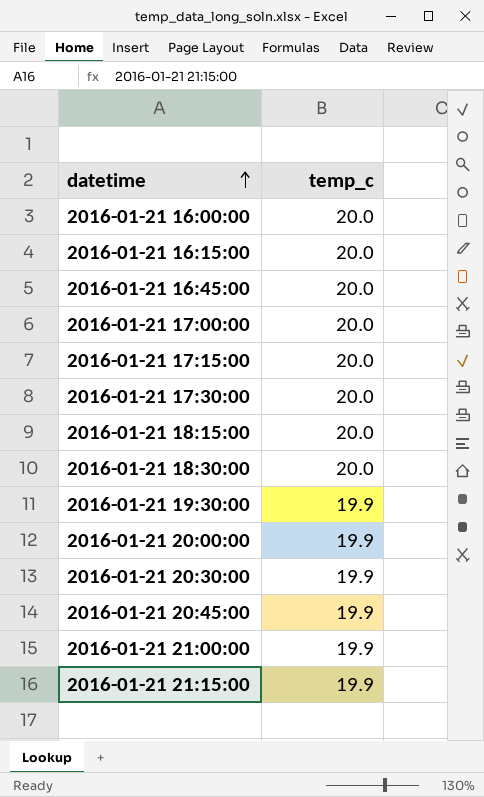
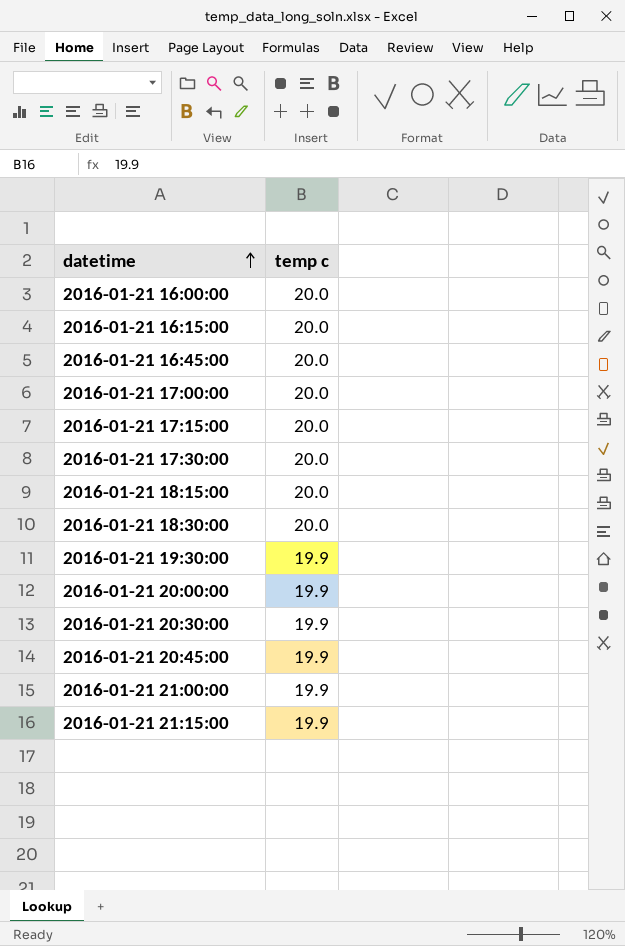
column name: temp_c -> temp c

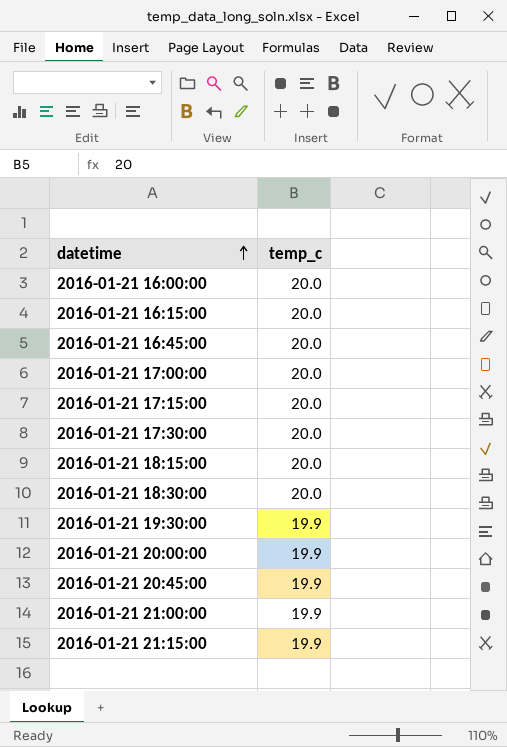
column name: temp c -> temp_c
row 2016-01-21 20:30:00: 19.9 -> none

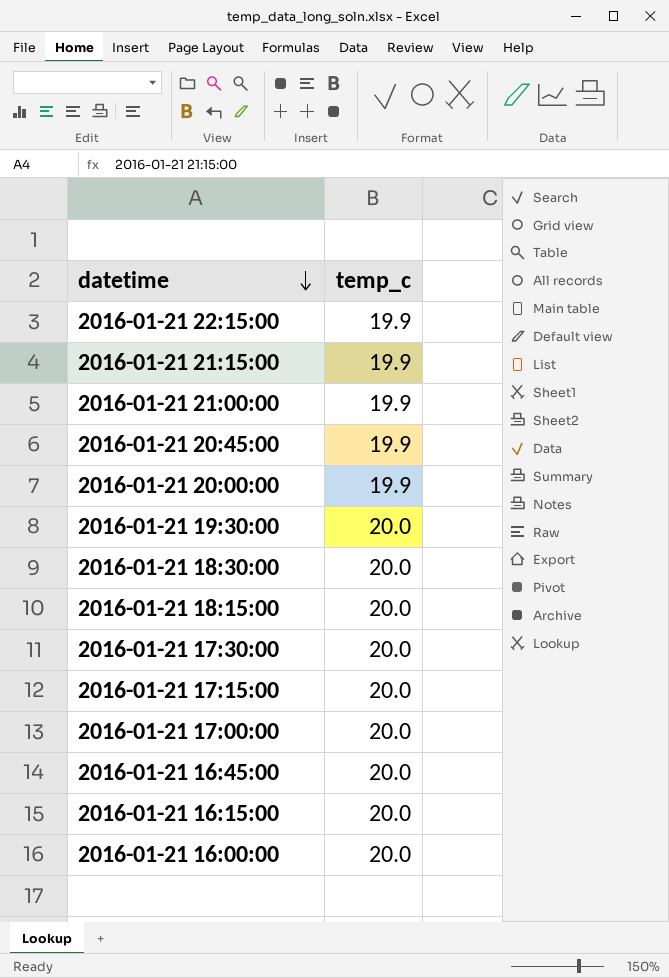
row order: datetime ascending -> datetime descending
row 2016-01-21 22:15:00: none -> 19.9
2016-01-21 19:30:00 | temp_c: 19.9 -> 20.0

